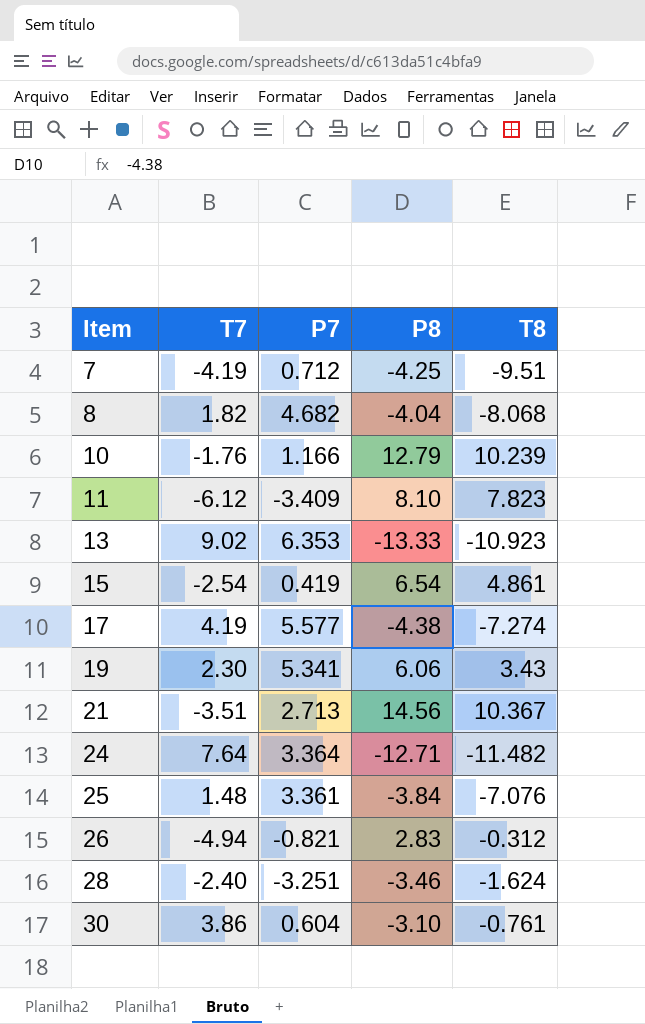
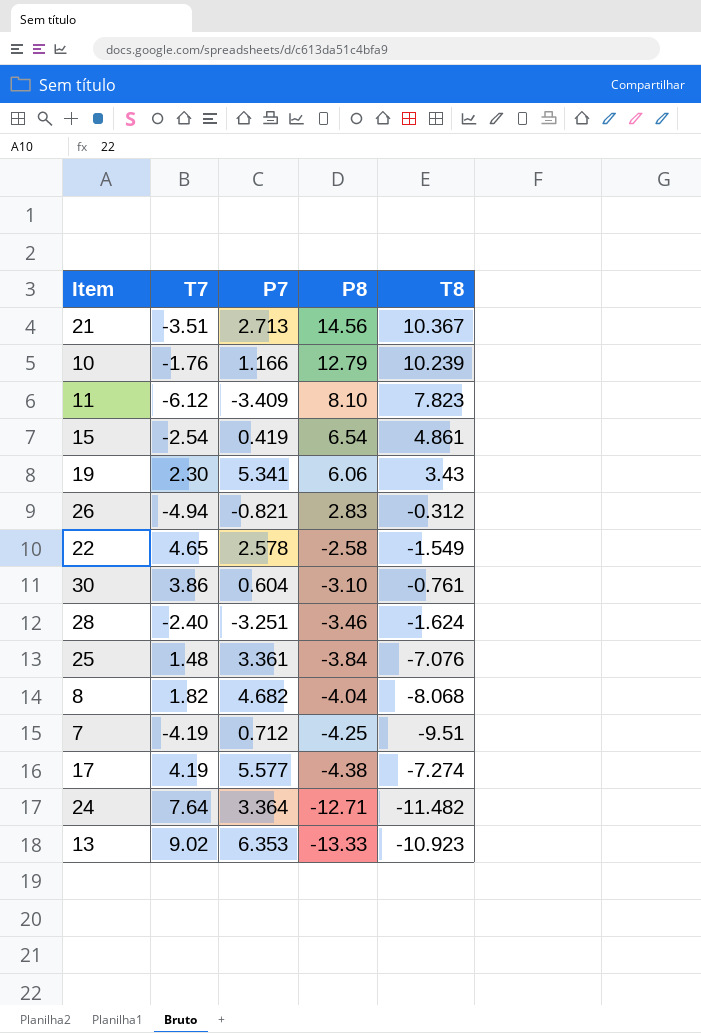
row order: Item ascending -> P8 descending
row 22: none -> 4.65 | 2.578 | -2.58 | -1.549

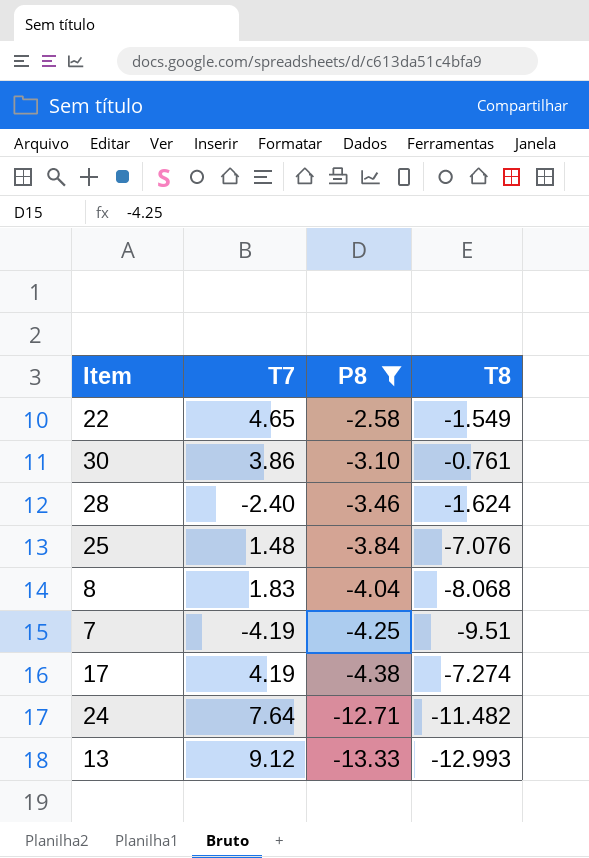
filter: none -> P8 <= -2.58
column P7 | position: 3 -> none
8 | T7: 1.82 -> 1.83
13 | T7: 9.02 -> 9.12
13 | T8: -10.923 -> -12.993

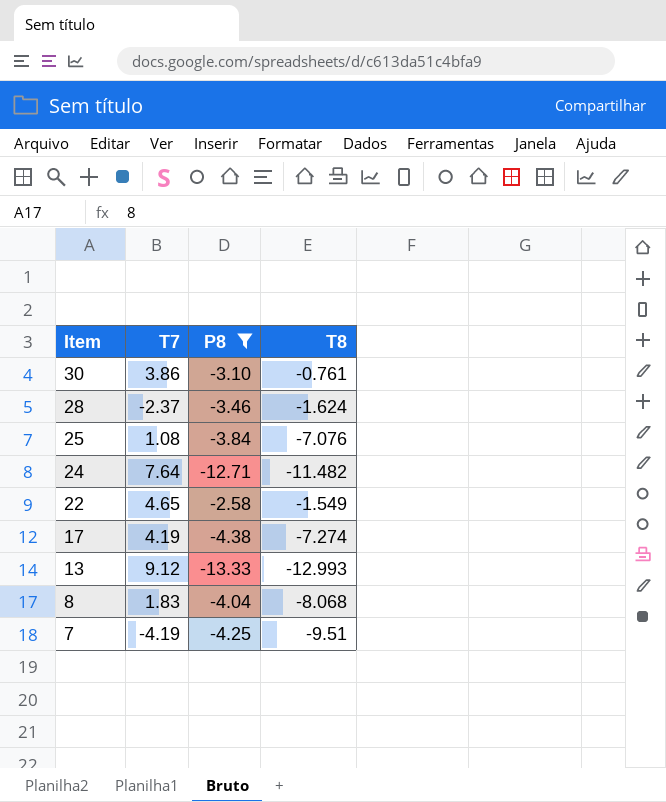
row order: P8 descending -> Item descending
28 | T7: -2.40 -> -2.37
25 | T7: 1.48 -> 1.08

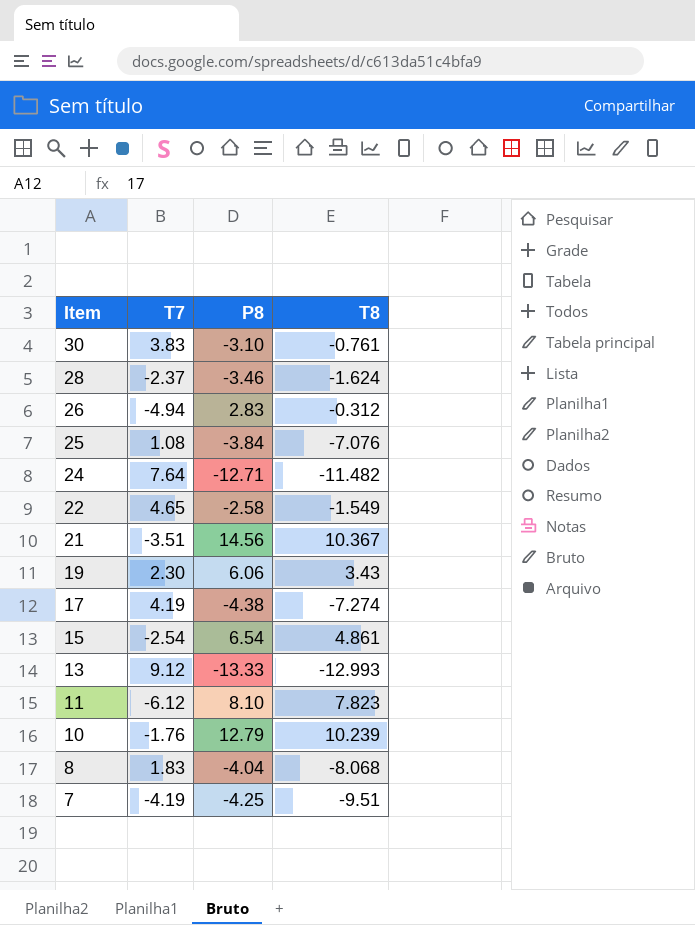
filter: P8 <= -2.58 -> none
30 | T7: 3.86 -> 3.83

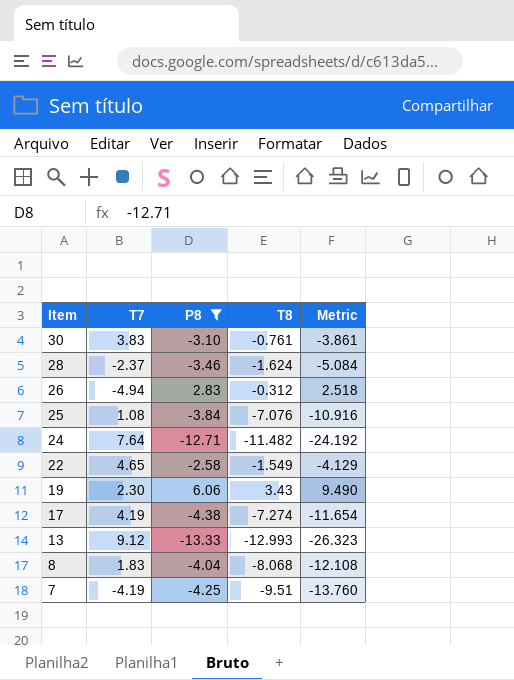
filter: none -> P8 <= 6.06
column Metric | formula: none -> [P8] + [T8]

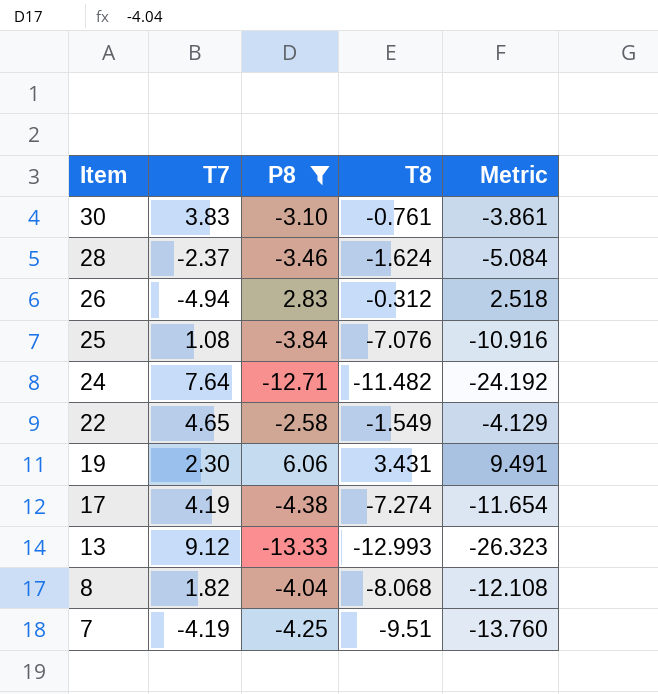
19 | T8: 3.43 -> 3.431
19 | Metric: 9.490 -> 9.491
8 | T7: 1.83 -> 1.82

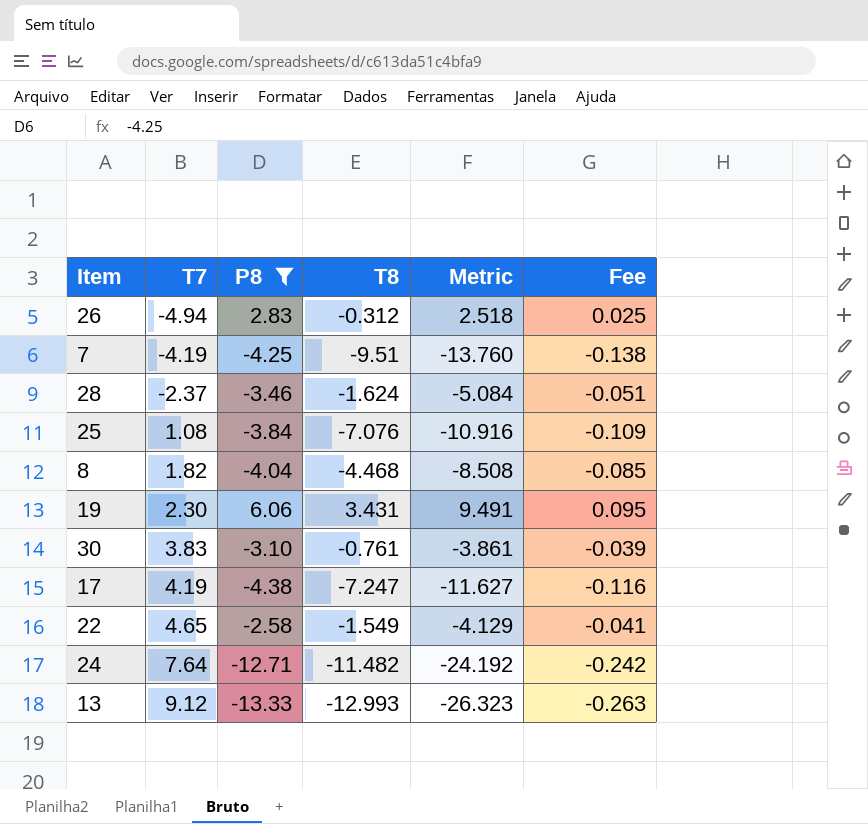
row order: Item descending -> T7 ascending
column Fee | formula: none -> [Metric] * 0.01
8 | T8: -8.068 -> -4.468
8 | Metric: -12.108 -> -8.508
17 | T8: -7.274 -> -7.247
17 | Metric: -11.654 -> -11.627

